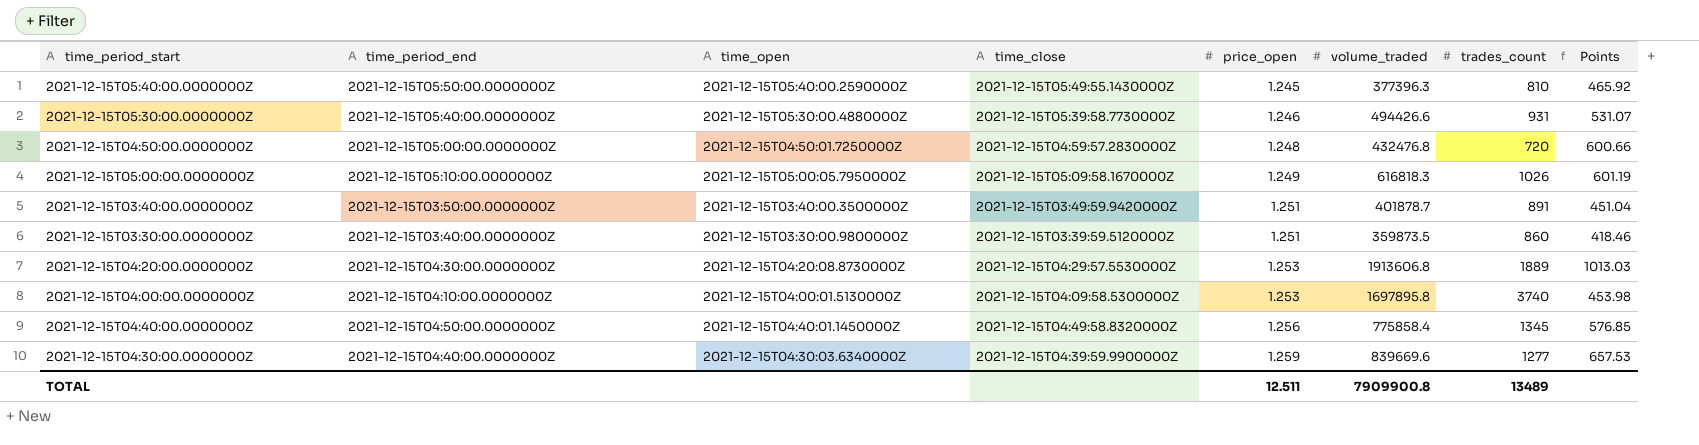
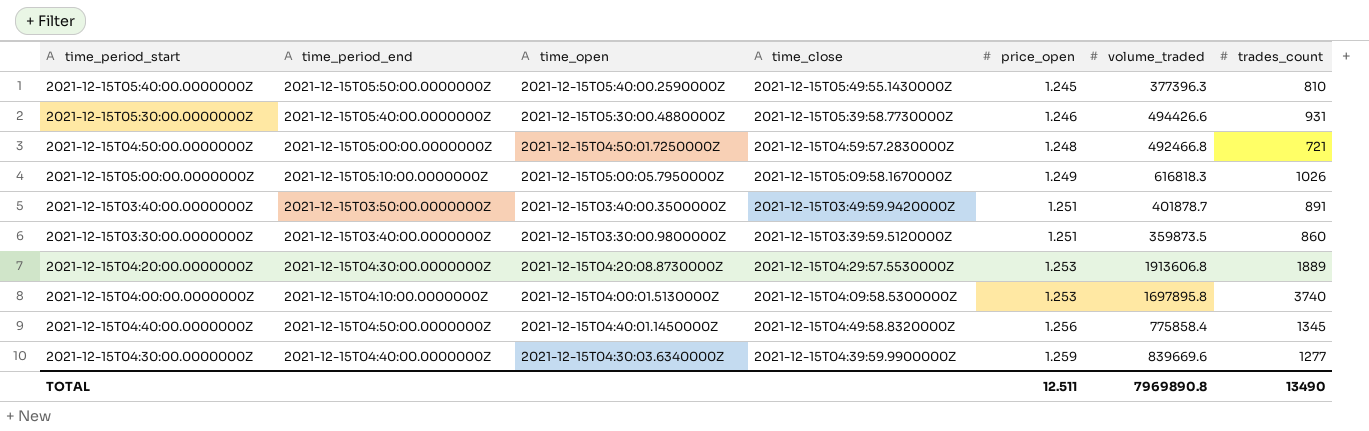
column Points | formula: [volume_traded] / [trades_count] -> none
2021-12-15T04:50:00.0000000Z | volume_traded: 432476.8 -> 492466.8
2021-12-15T04:50:00.0000000Z | trades_count: 720 -> 721
TOTAL | volume_traded: 7909900.8 -> 7969890.8
TOTAL | trades_count: 13489 -> 13490

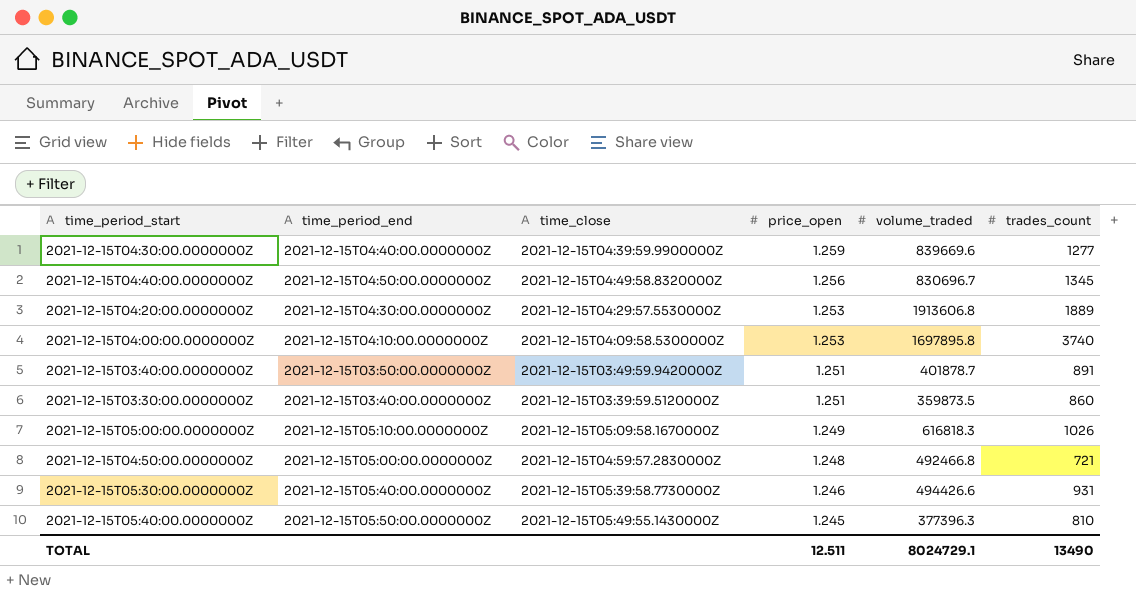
row order: price_open ascending -> price_open descending
column time_open | position: 3 -> none
2021-12-15T04:40:00.0000000Z | volume_traded: 775858.4 -> 830696.7
TOTAL | volume_traded: 7969890.8 -> 8024729.1

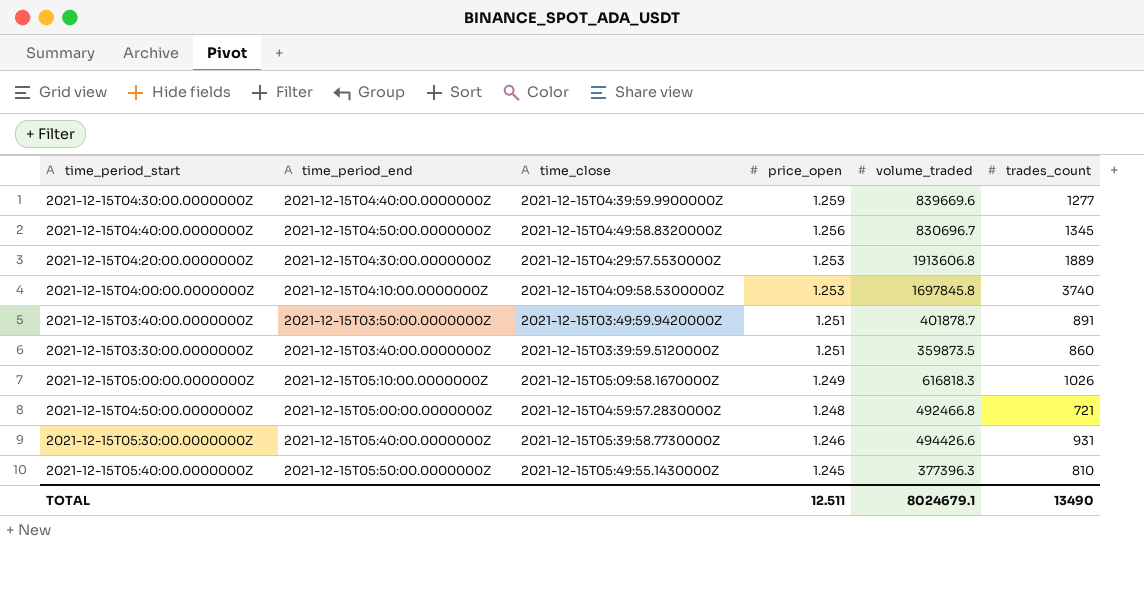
2021-12-15T04:00:00.0000000Z | volume_traded: 1697895.8 -> 1697845.8
TOTAL | volume_traded: 8024729.1 -> 8024679.1

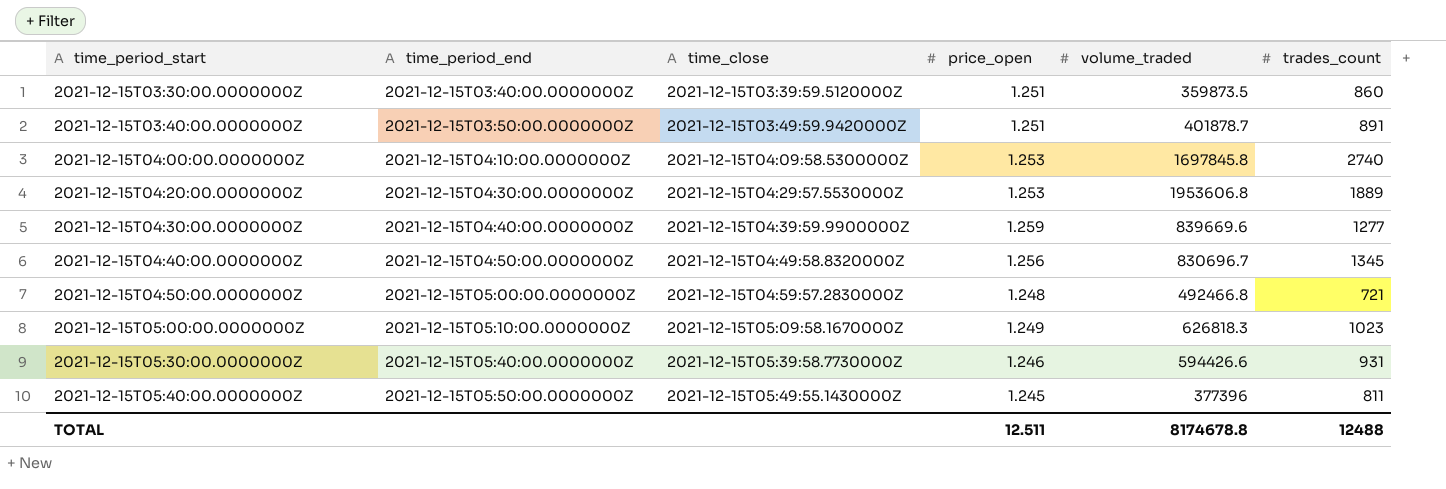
row order: price_open descending -> time_period_start ascending
2021-12-15T04:00:00.0000000Z | trades_count: 3740 -> 2740
2021-12-15T04:20:00.0000000Z | volume_traded: 1913606.8 -> 1953606.8
2021-12-15T05:00:00.0000000Z | volume_traded: 616818.3 -> 626818.3
2021-12-15T05:00:00.0000000Z | trades_count: 1026 -> 1023
2021-12-15T05:30:00.0000000Z | volume_traded: 494426.6 -> 594426.6
2021-12-15T05:40:00.0000000Z | volume_traded: 377396.3 -> 377396
2021-12-15T05:40:00.0000000Z | trades_count: 810 -> 811
TOTAL | volume_traded: 8024679.1 -> 8174678.8
TOTAL | trades_count: 13490 -> 12488

